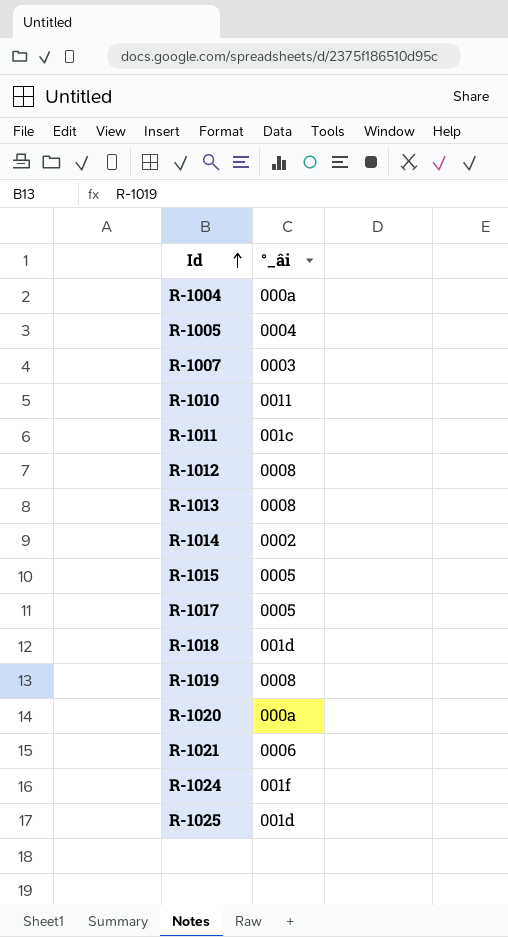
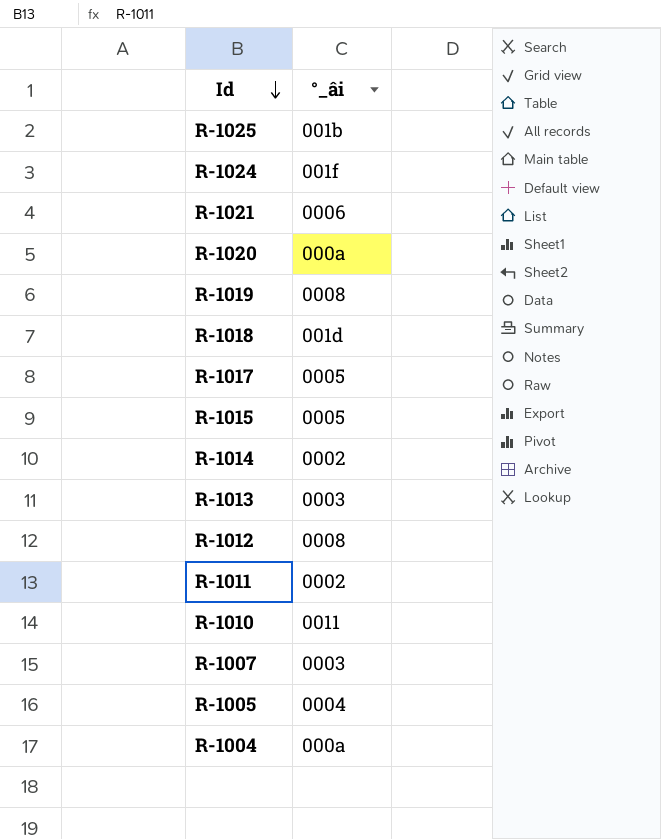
row order: Id ascending -> Id descending
R-1025 | °_âi: 001d -> 001b
R-1013 | °_âi: 0008 -> 0003
R-1011 | °_âi: 001c -> 0002

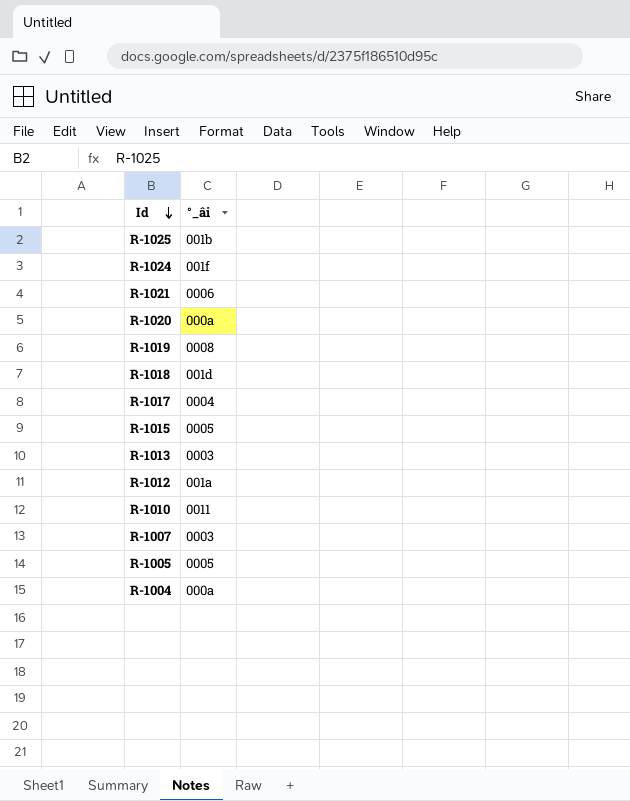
row R-1014: 0002 -> none
row R-1011: 0002 -> none
R-1017 | °_âi: 0005 -> 0004
R-1012 | °_âi: 0008 -> 001a
R-1005 | °_âi: 0004 -> 0005

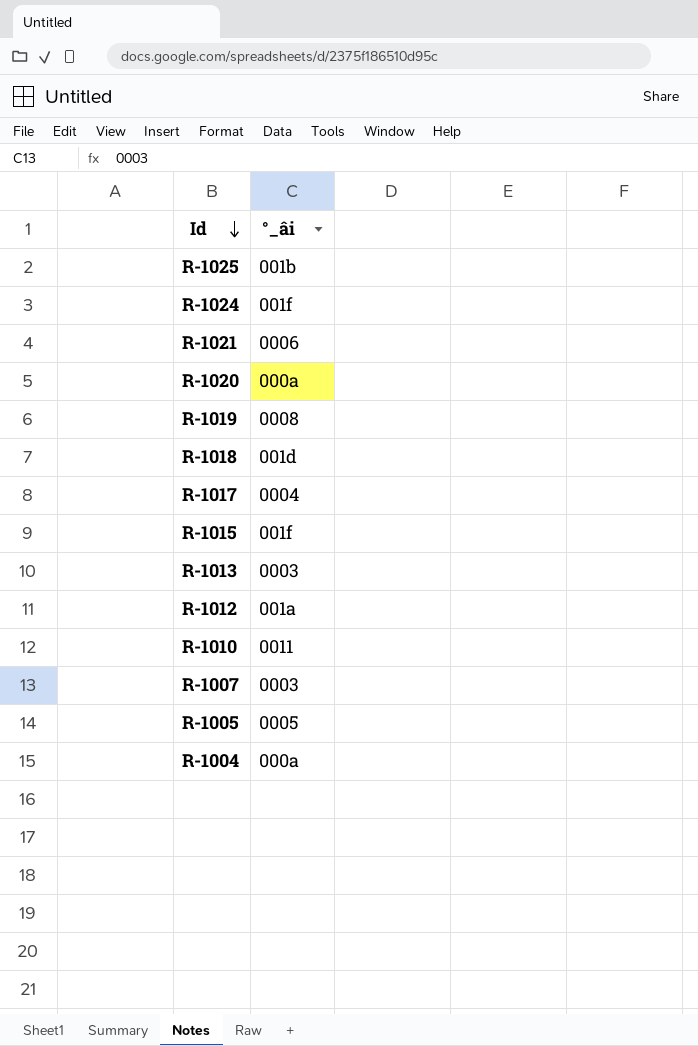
R-1015 | °_âi: 0005 -> 001f

